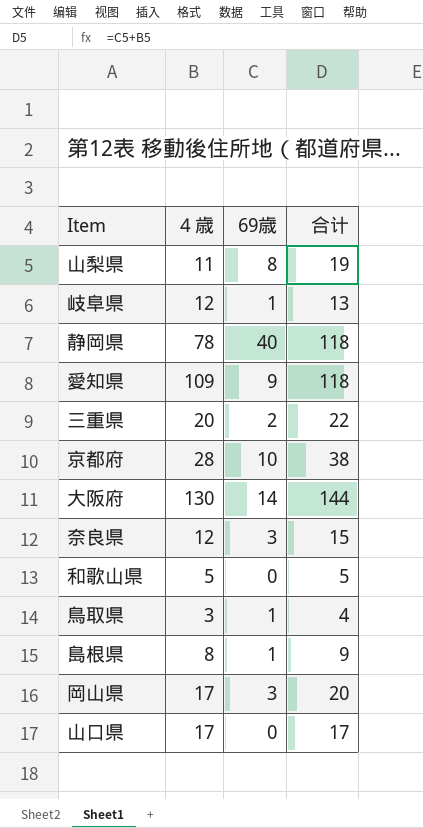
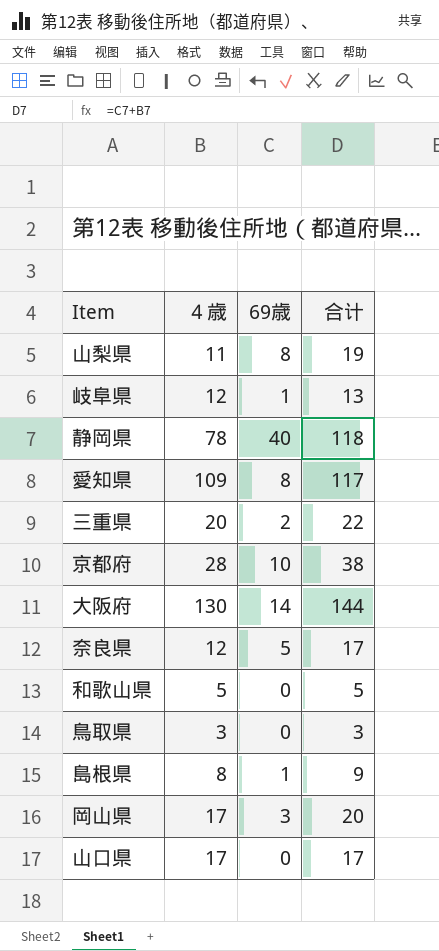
愛知県 | 69歳: 9 -> 8
愛知県 | 合计: 118 -> 117
奈良県 | 69歳: 3 -> 5
奈良県 | 合计: 15 -> 17
鳥取県 | 69歳: 1 -> 0
鳥取県 | 合计: 4 -> 3

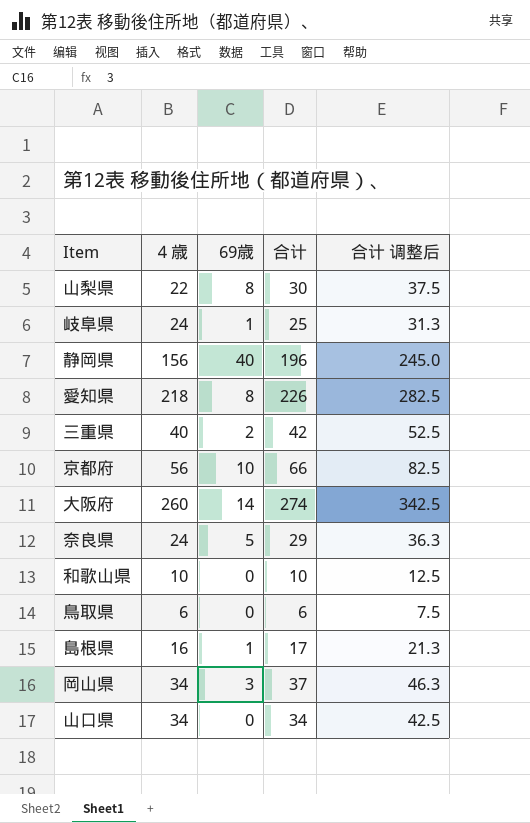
column 合计 调整后 | formula: none -> [合计] * 1.25
山梨県 | ４歳: 11 -> 22
山梨県 | 合计: 19 -> 30
岐阜県 | ４歳: 12 -> 24
岐阜県 | 合计: 13 -> 25
静岡県 | ４歳: 78 -> 156
静岡県 | 合计: 118 -> 196
愛知県 | ４歳: 109 -> 218
愛知県 | 合计: 117 -> 226
三重県 | ４歳: 20 -> 40
三重県 | 合计: 22 -> 42
京都府 | ４歳: 28 -> 56
京都府 | 合计: 38 -> 66
大阪府 | ４歳: 130 -> 260
大阪府 | 合计: 144 -> 274
奈良県 | ４歳: 12 -> 24
奈良県 | 合计: 17 -> 29
和歌山県 | ４歳: 5 -> 10
和歌山県 | 合计: 5 -> 10
鳥取県 | ４歳: 3 -> 6
鳥取県 | 合计: 3 -> 6
島根県 | ４歳: 8 -> 16
島根県 | 合计: 9 -> 17
岡山県 | ４歳: 17 -> 34
岡山県 | 合计: 20 -> 37
山口県 | ４歳: 17 -> 34
山口県 | 合计: 17 -> 34

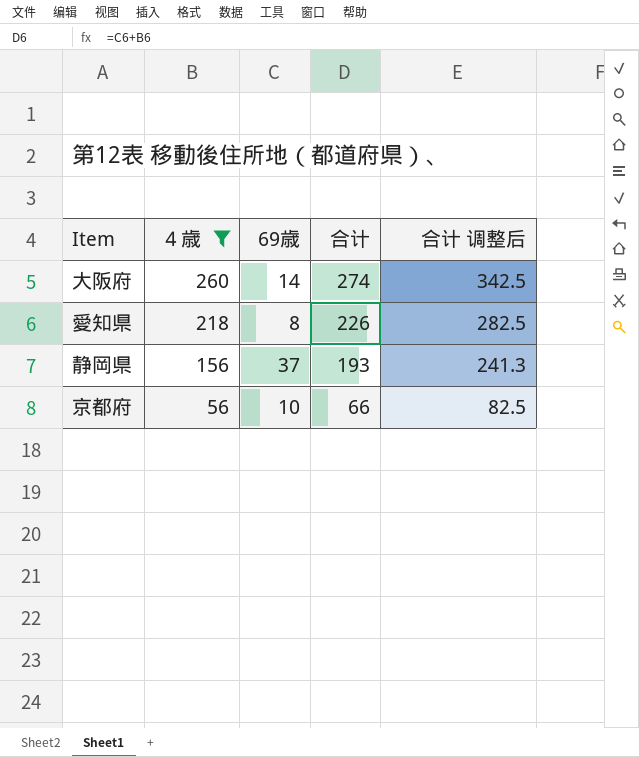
filter: none -> ４歳 >= 56
row order: none -> ４歳 descending
静岡県 | 69歳: 40 -> 37
静岡県 | 合计: 196 -> 193
静岡県 | 合计 调整后: 245.0 -> 241.3

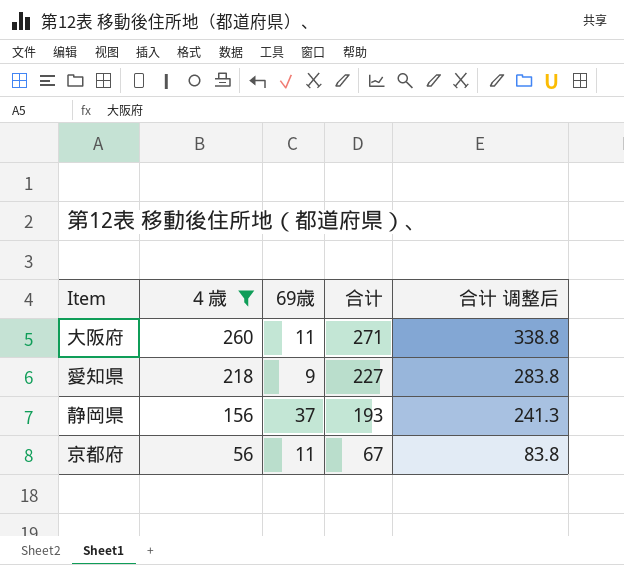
大阪府 | 69歳: 14 -> 11
大阪府 | 合计: 274 -> 271
大阪府 | 合计 调整后: 342.5 -> 338.8
愛知県 | 69歳: 8 -> 9
愛知県 | 合计: 226 -> 227
愛知県 | 合计 调整后: 282.5 -> 283.8
京都府 | 69歳: 10 -> 11
京都府 | 合计: 66 -> 67
京都府 | 合计 调整后: 82.5 -> 83.8

